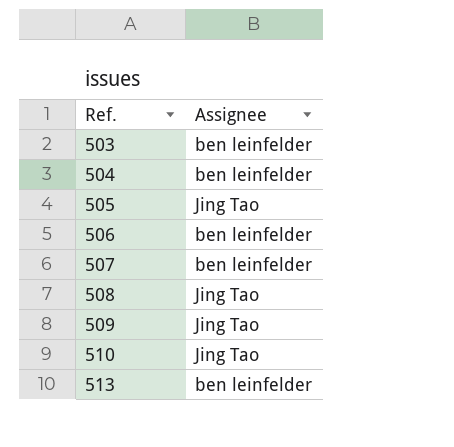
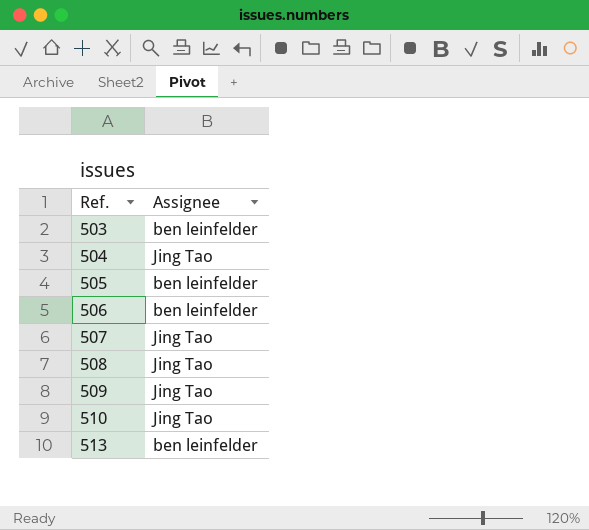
504 | Assignee: ben leinfelder -> Jing Tao
505 | Assignee: Jing Tao -> ben leinfelder
507 | Assignee: ben leinfelder -> Jing Tao

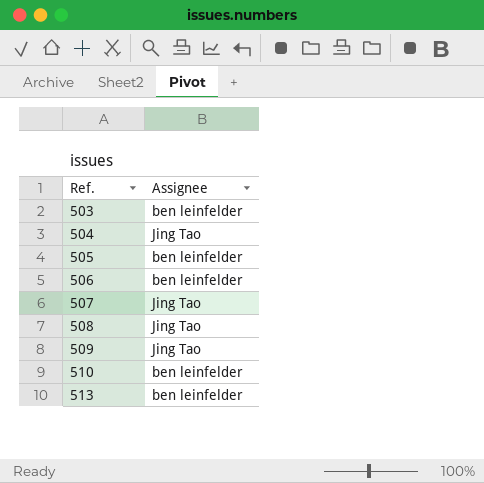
510 | Assignee: Jing Tao -> ben leinfelder

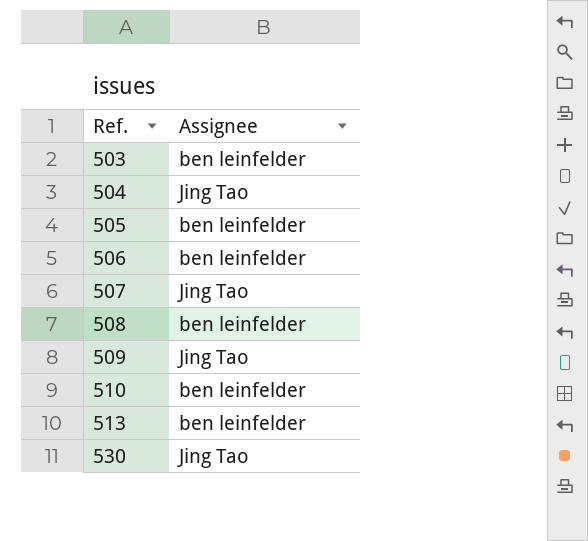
508 | Assignee: Jing Tao -> ben leinfelder
row 530: none -> Jing Tao

